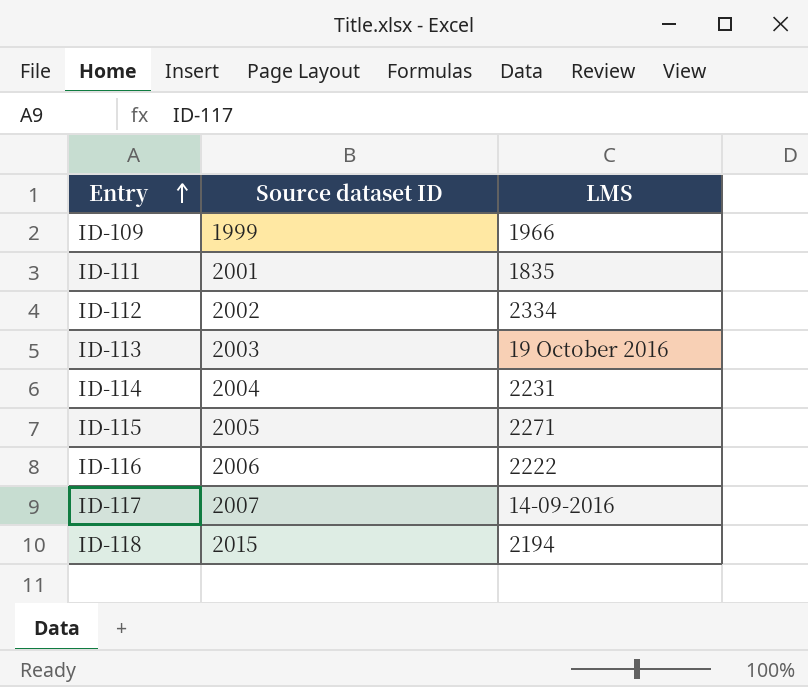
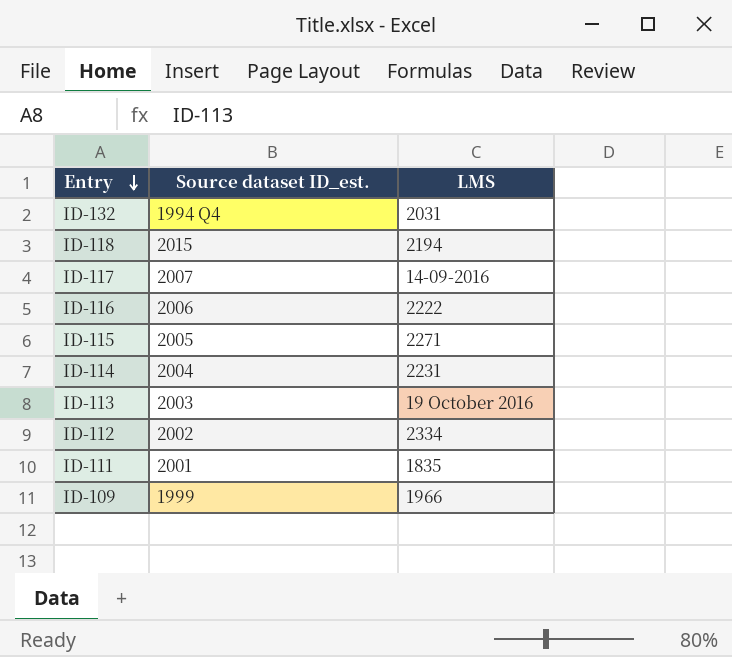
row order: Entry ascending -> Entry descending
column name: Source dataset ID -> Source dataset ID_est.
row ID-132: none -> 1994 Q4 | 2031

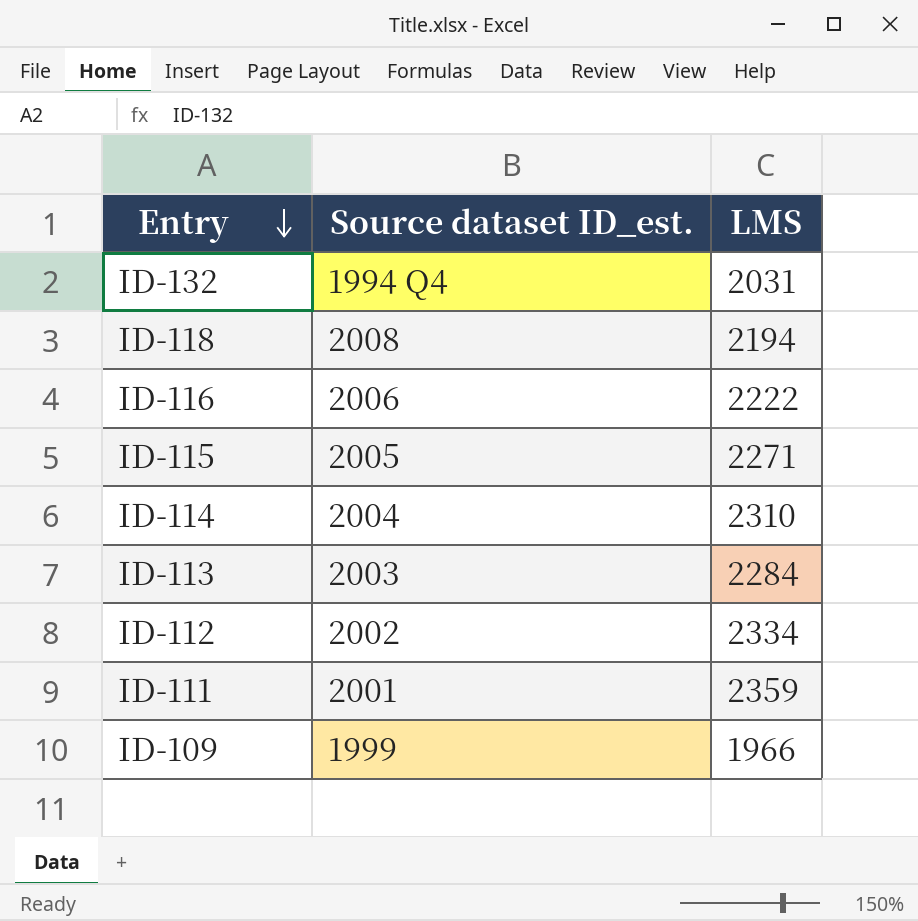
row ID-117: 2007 | 14-09-2016 -> none
ID-118 | Source dataset ID_est.: 2015 -> 2008
ID-114 | LMS: 2231 -> 2310
ID-113 | LMS: 19 October 2016 -> 2284
ID-111 | LMS: 1835 -> 2359

